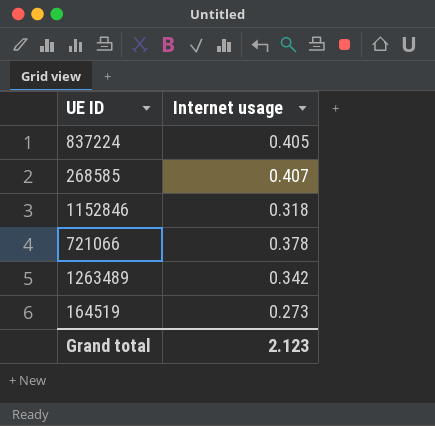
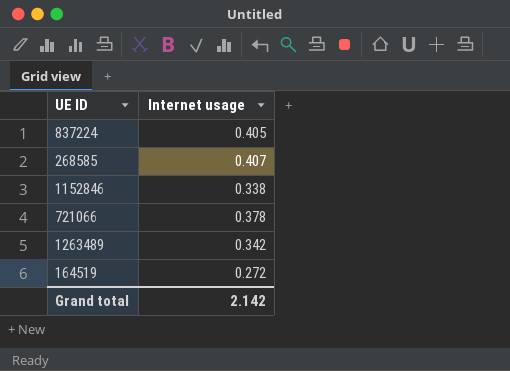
1152846 | Internet usage: 0.318 -> 0.338
164519 | Internet usage: 0.273 -> 0.272
Grand total | Internet usage: 2.123 -> 2.142

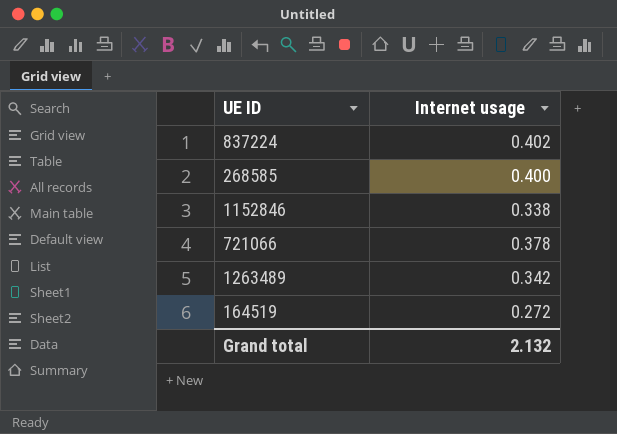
837224 | Internet usage: 0.405 -> 0.402
268585 | Internet usage: 0.407 -> 0.400
Grand total | Internet usage: 2.142 -> 2.132

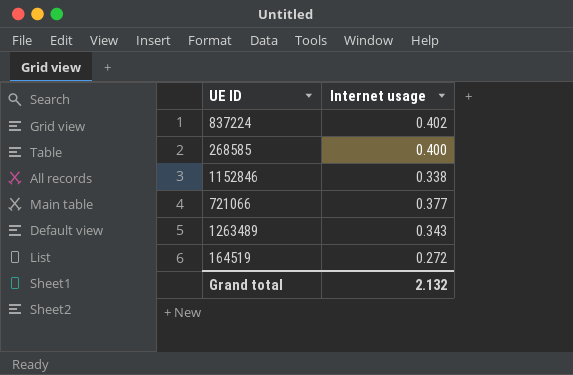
721066 | Internet usage: 0.378 -> 0.377
1263489 | Internet usage: 0.342 -> 0.343

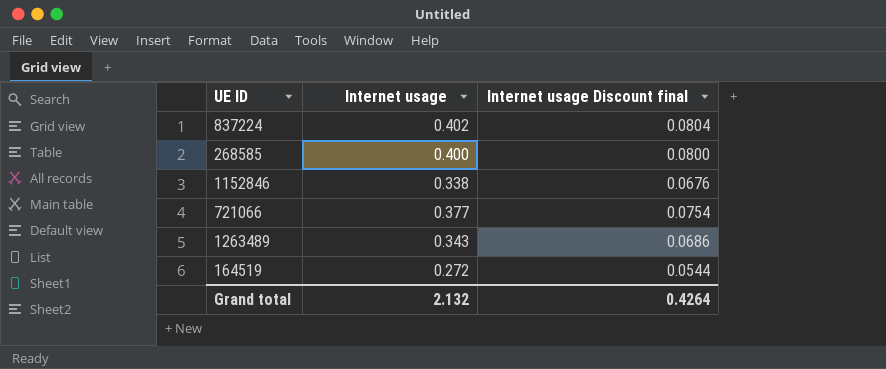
column Internet usage Discount final | formula: none -> [Internet usage] * 0.2

